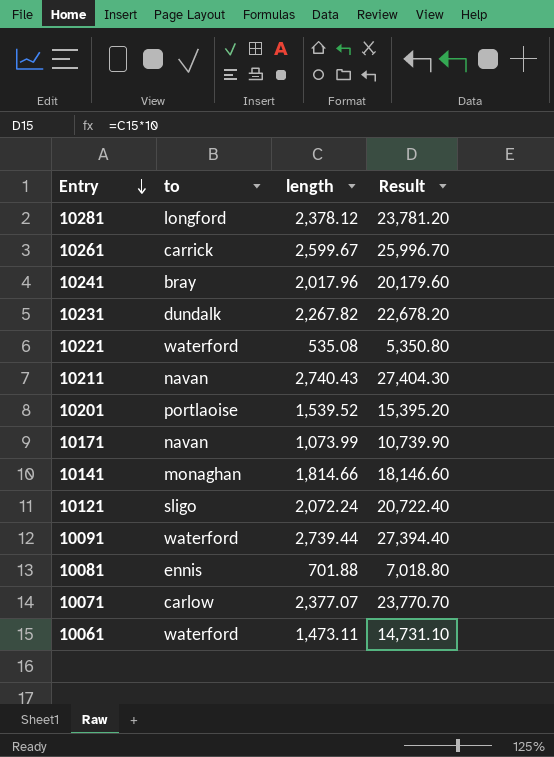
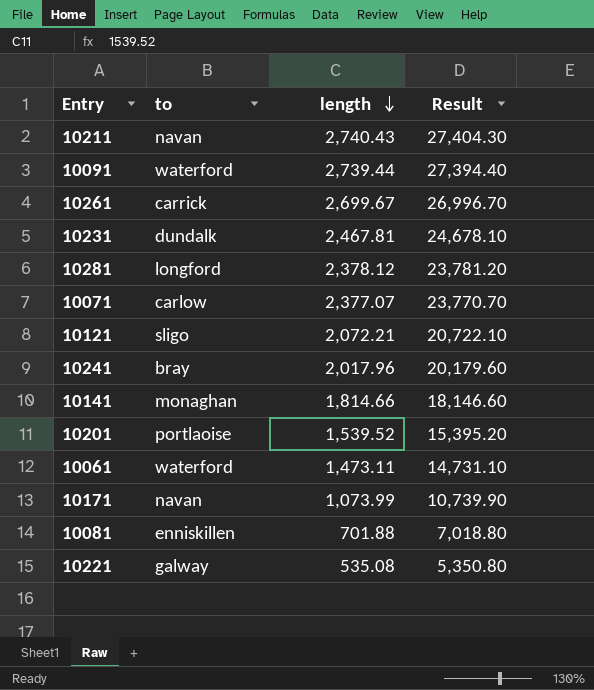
row order: Entry descending -> length descending
10261 | length: 2,599.67 -> 2,699.67
10261 | Result: 25,996.70 -> 26,996.70
10231 | length: 2,267.82 -> 2,467.81
10231 | Result: 22,678.20 -> 24,678.10
10121 | length: 2,072.24 -> 2,072.21
10121 | Result: 20,722.40 -> 20,722.10
10081 | to: ennis -> enniskillen
10221 | to: waterford -> galway

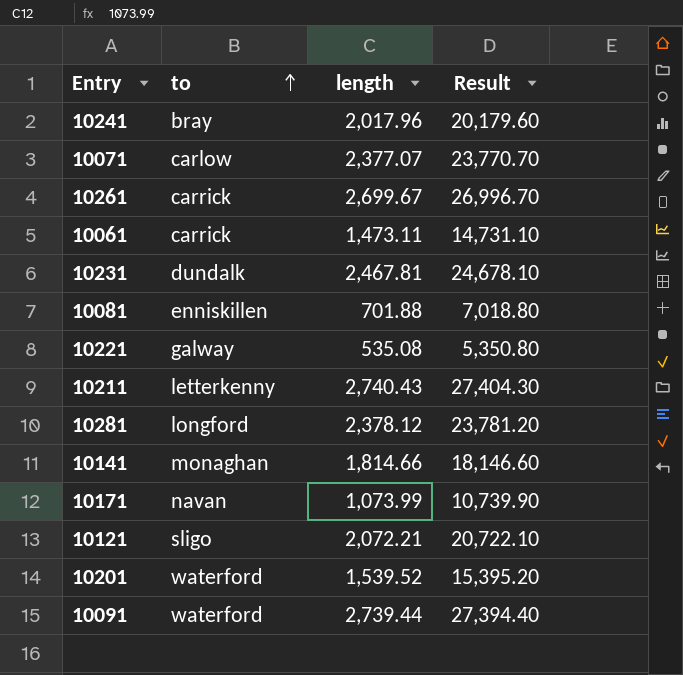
row order: length descending -> to ascending
10061 | to: waterford -> carrick
10211 | to: navan -> letterkenny
10201 | to: portlaoise -> waterford

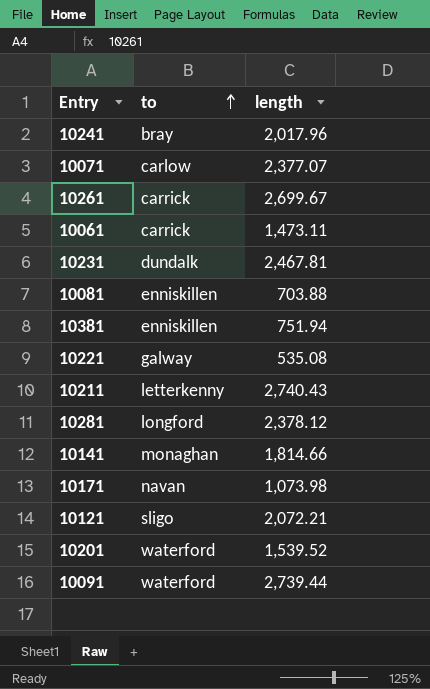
column Result | formula: [length] * 10 -> none
10081 | length: 701.88 -> 703.88
row 10381: none -> enniskillen | 751.94
10171 | length: 1,073.99 -> 1,073.98

